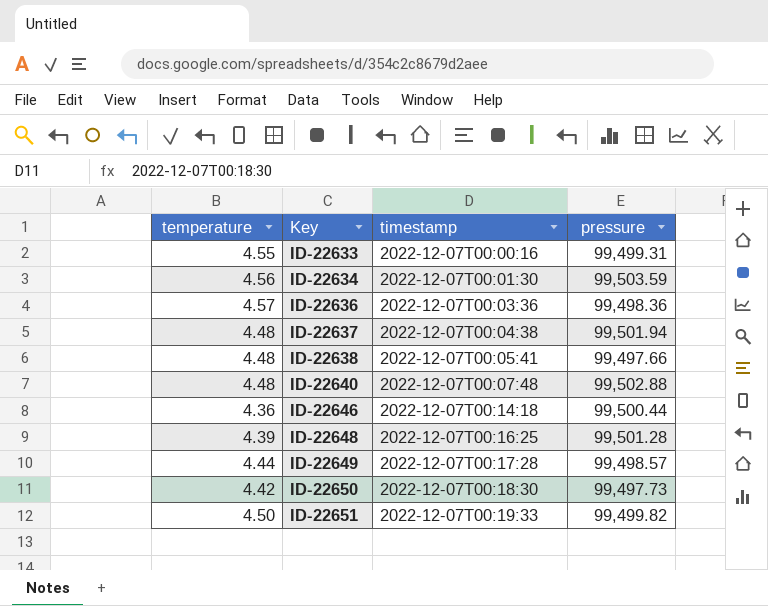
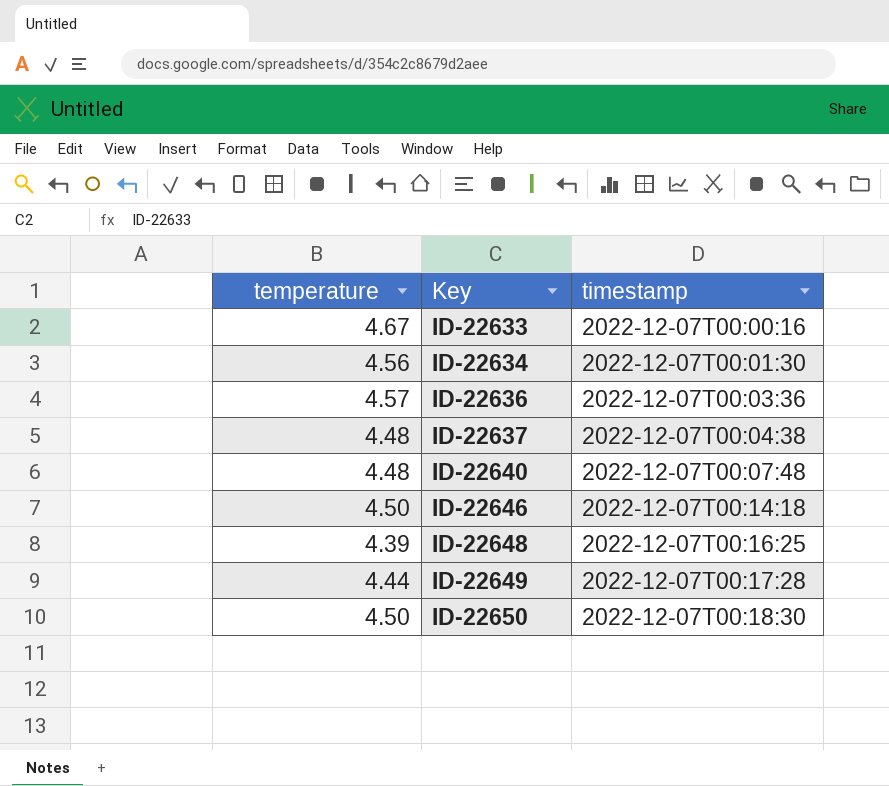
column pressure | position: 4 -> none
row ID-22638: 4.48 | 2022-12-07T00:05:41 | 99,497.66 -> none
row ID-22651: 4.50 | 2022-12-07T00:19:33 | 99,499.82 -> none
ID-22633 | temperature: 4.55 -> 4.67
ID-22646 | temperature: 4.36 -> 4.50
ID-22650 | temperature: 4.42 -> 4.50

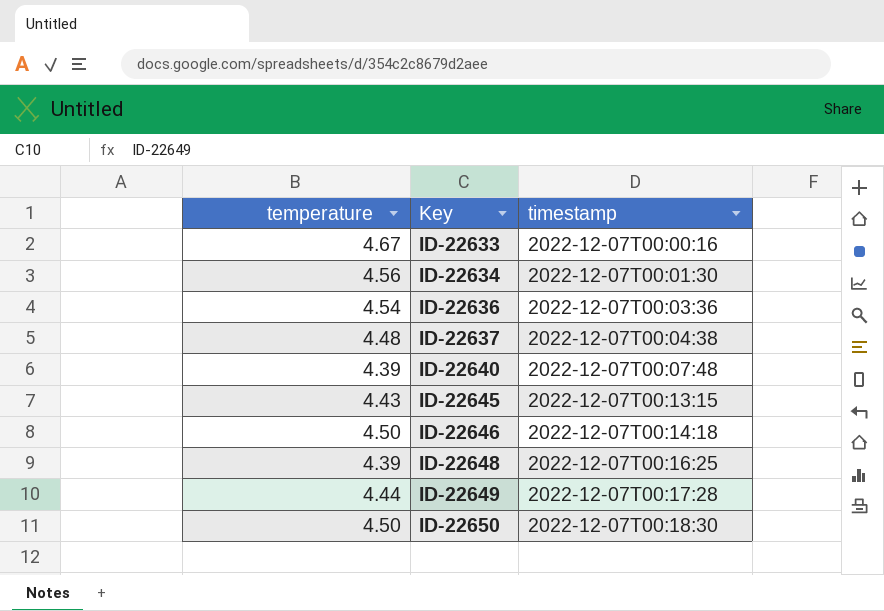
ID-22636 | temperature: 4.57 -> 4.54
ID-22640 | temperature: 4.48 -> 4.39
row ID-22645: none -> 4.43 | 2022-12-07T00:13:15

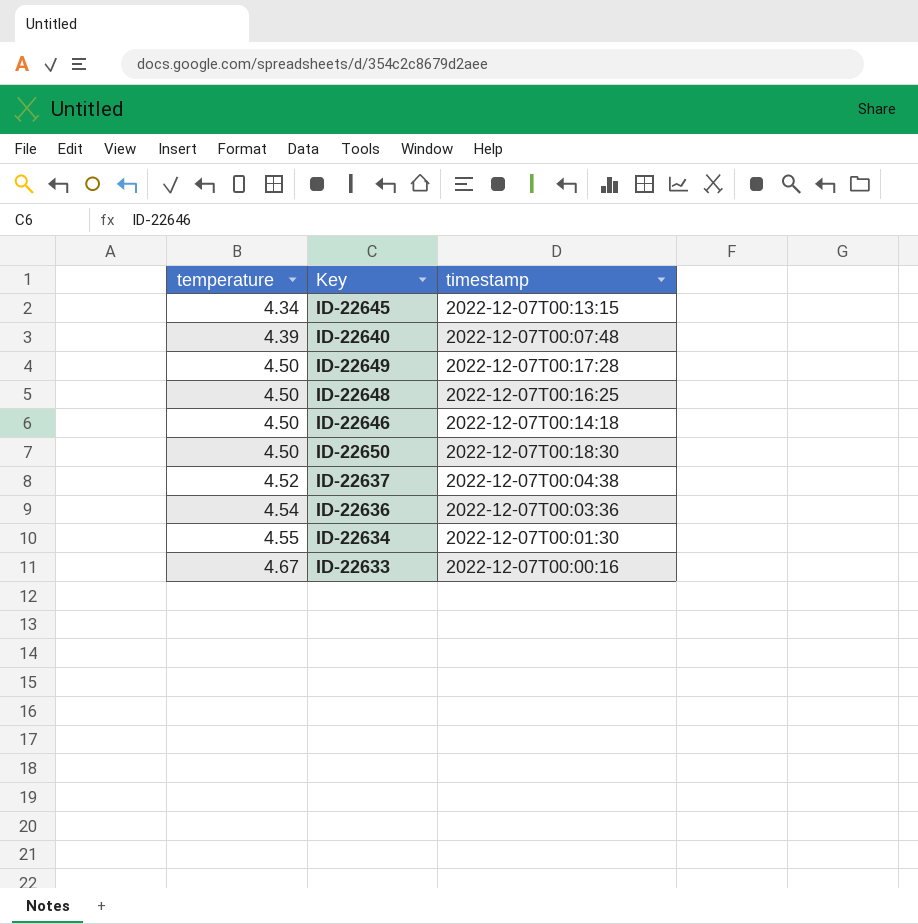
row order: Key ascending -> temperature ascending
ID-22645 | temperature: 4.43 -> 4.34
ID-22649 | temperature: 4.44 -> 4.50
ID-22648 | temperature: 4.39 -> 4.50
ID-22637 | temperature: 4.48 -> 4.52
ID-22634 | temperature: 4.56 -> 4.55

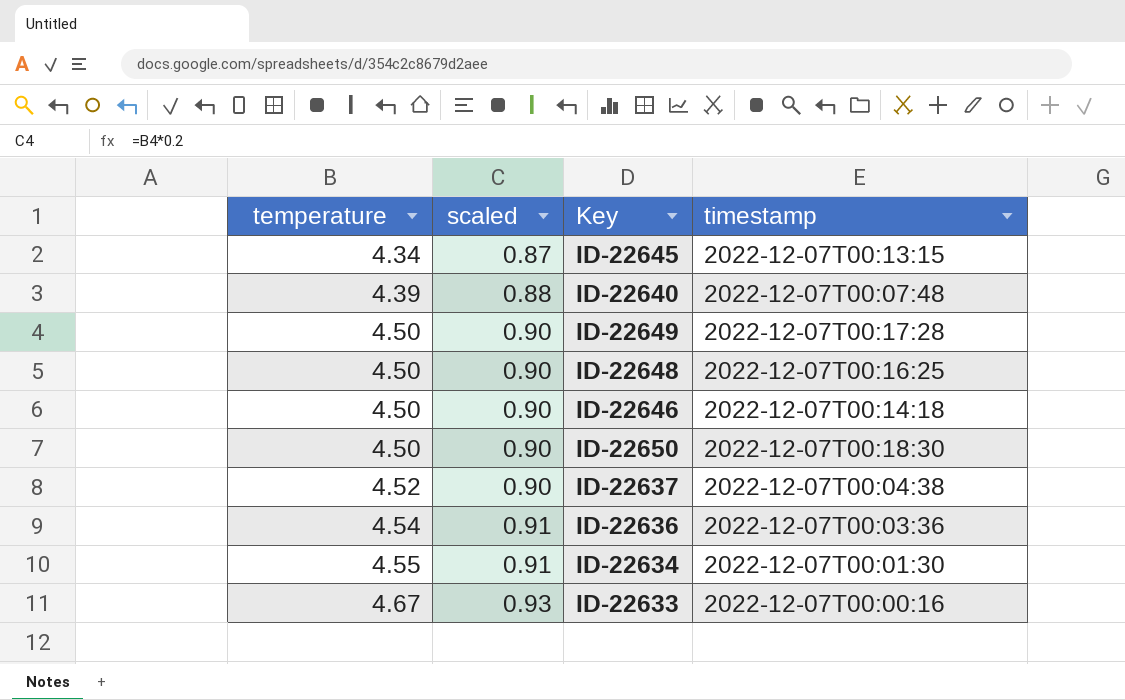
column scaled | formula: none -> [temperature] * 0.2

